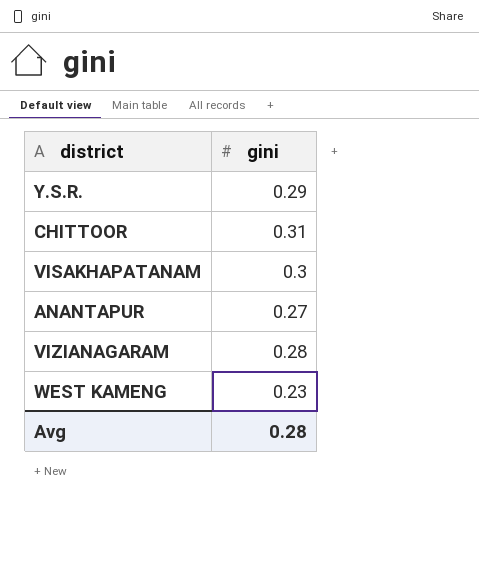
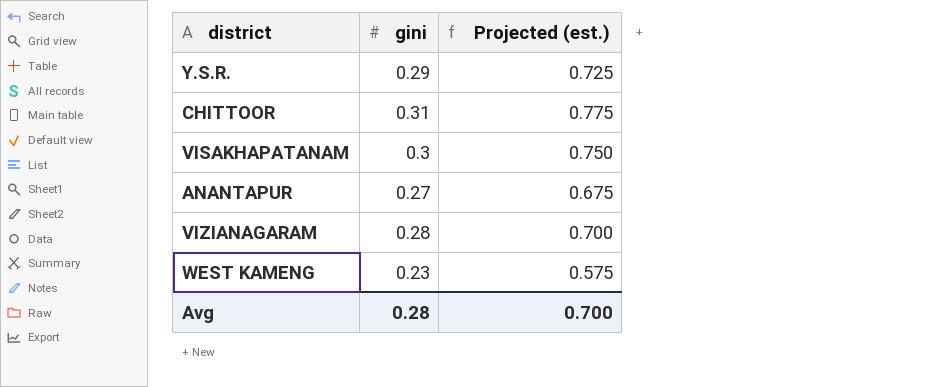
column Projected (est.) | formula: none -> [gini] * 2.5

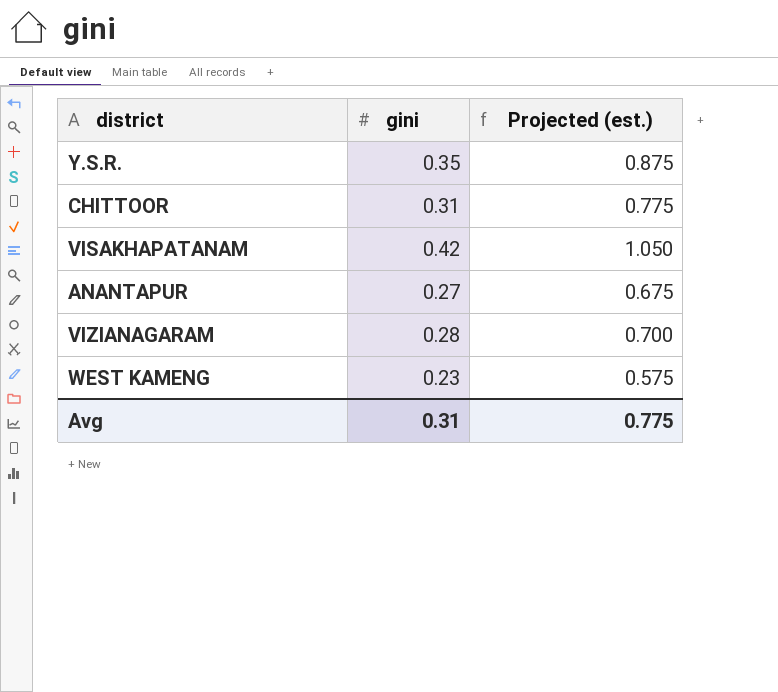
Y.S.R. | gini: 0.29 -> 0.35
Y.S.R. | Projected (est.): 0.725 -> 0.875
VISAKHAPATANAM | gini: 0.3 -> 0.42
VISAKHAPATANAM | Projected (est.): 0.750 -> 1.050
Avg | gini: 0.28 -> 0.31
Avg | Projected (est.): 0.700 -> 0.775

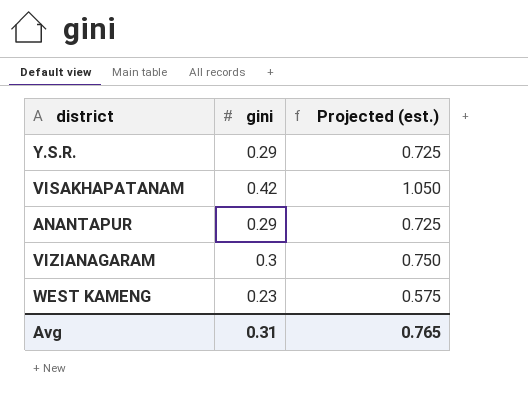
row CHITTOOR: 0.31 | 0.775 -> none
Y.S.R. | gini: 0.35 -> 0.29
Y.S.R. | Projected (est.): 0.875 -> 0.725
ANANTAPUR | gini: 0.27 -> 0.29
ANANTAPUR | Projected (est.): 0.675 -> 0.725
VIZIANAGARAM | gini: 0.28 -> 0.3
VIZIANAGARAM | Projected (est.): 0.700 -> 0.750
Avg | Projected (est.): 0.775 -> 0.765

